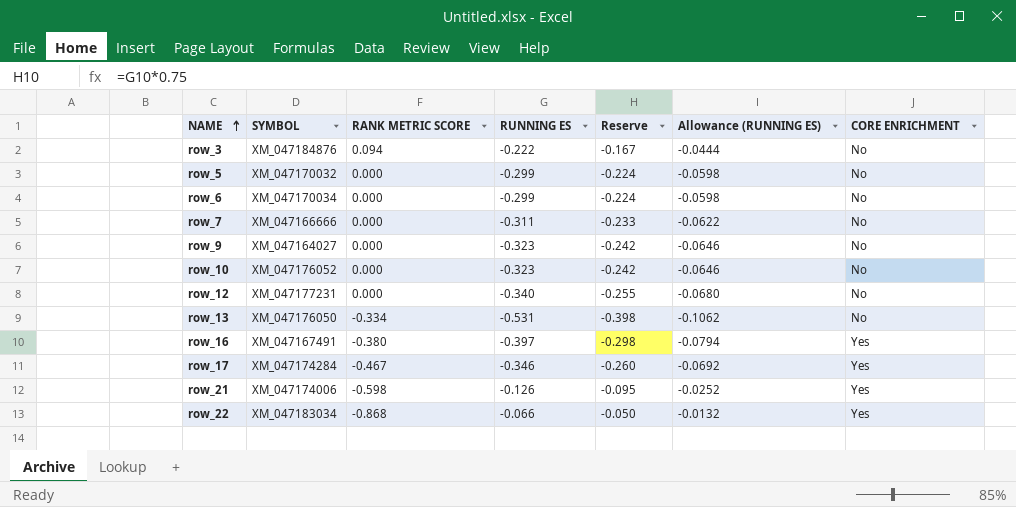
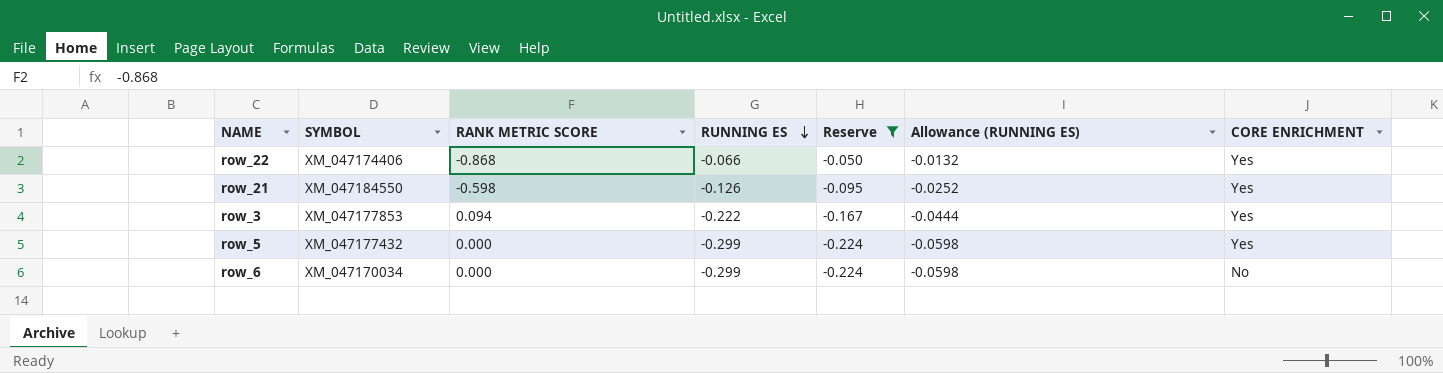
filter: none -> Reserve >= -0.224
row order: NAME ascending -> RUNNING ES descending
row_22 | SYMBOL: XM_047183034 -> XM_047174406
row_21 | SYMBOL: XM_047174006 -> XM_047184550
row_3 | SYMBOL: XM_047184876 -> XM_047177853
row_3 | CORE ENRICHMENT: No -> Yes
row_5 | SYMBOL: XM_047170032 -> XM_047177432
row_5 | CORE ENRICHMENT: No -> Yes

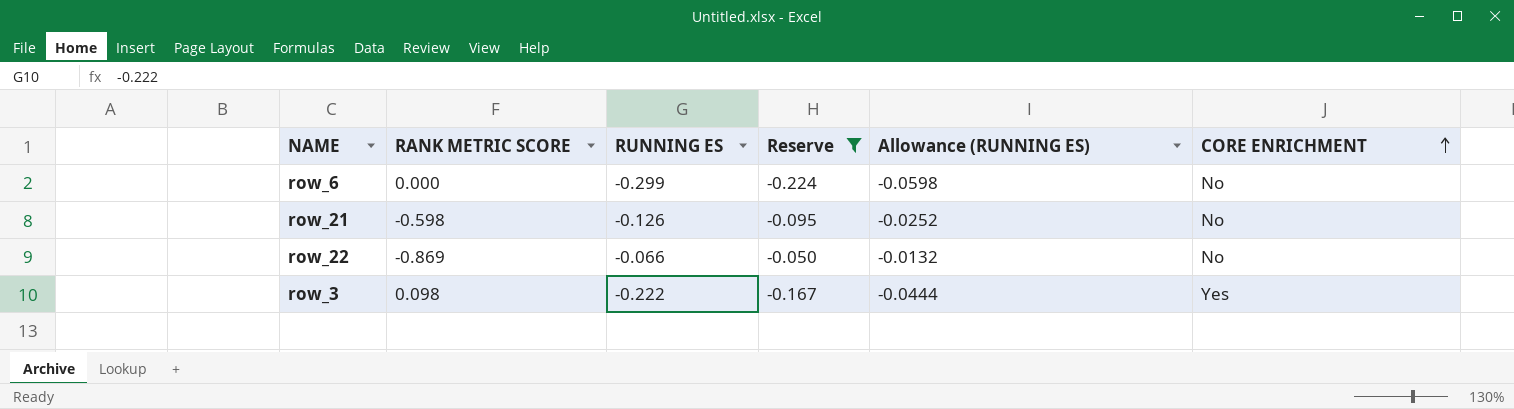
row order: RUNNING ES descending -> CORE ENRICHMENT ascending
column SYMBOL | position: 2 -> none
row row_5: XM_047177432 | 0.000 | -0.299 | -0.224 | -0.0598 | Yes -> none
row_21 | CORE ENRICHMENT: Yes -> No
row_22 | RANK METRIC SCORE: -0.868 -> -0.869
row_22 | CORE ENRICHMENT: Yes -> No
row_3 | RANK METRIC SCORE: 0.094 -> 0.098

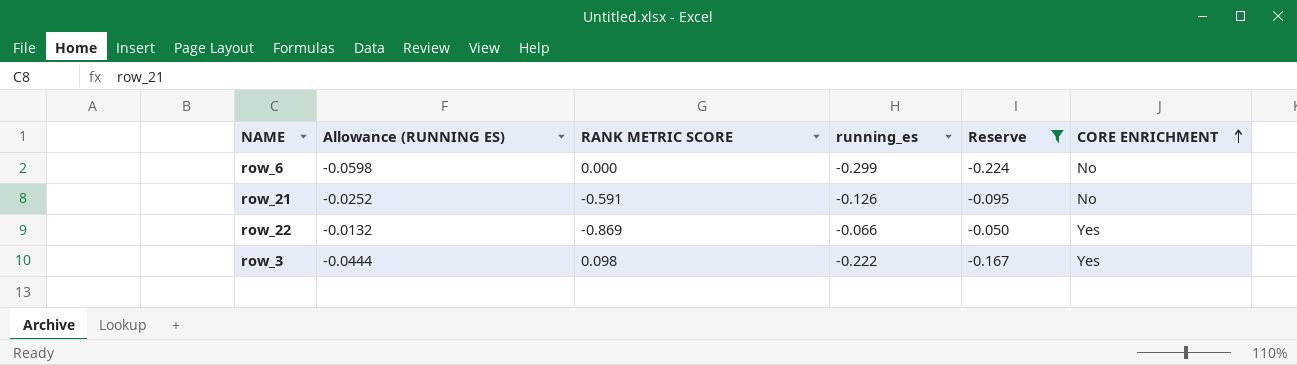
column Allowance (RUNNING ES) | position: 5 -> 2
column name: RUNNING ES -> running_es
row_21 | RANK METRIC SCORE: -0.598 -> -0.591
row_22 | CORE ENRICHMENT: No -> Yes

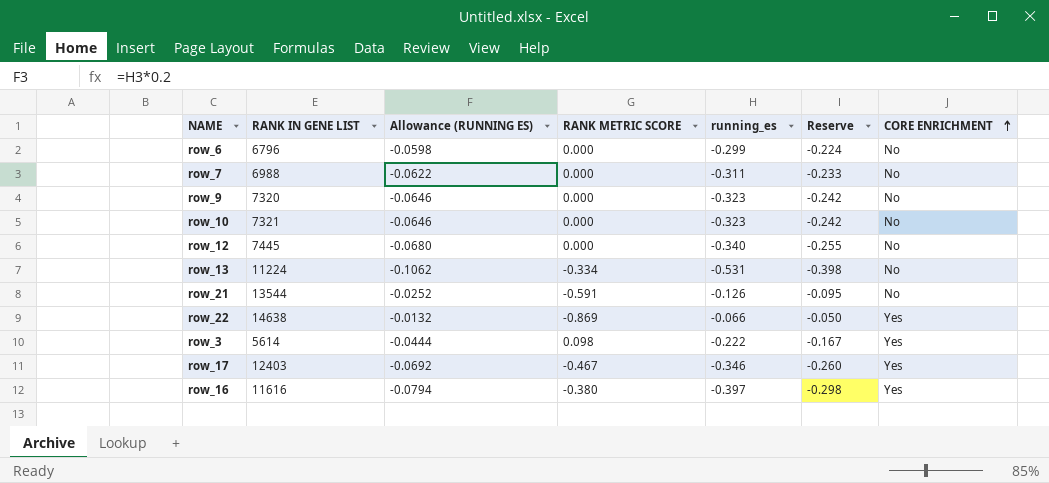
filter: Reserve >= -0.224 -> none
column RANK IN GENE LIST | position: none -> 2

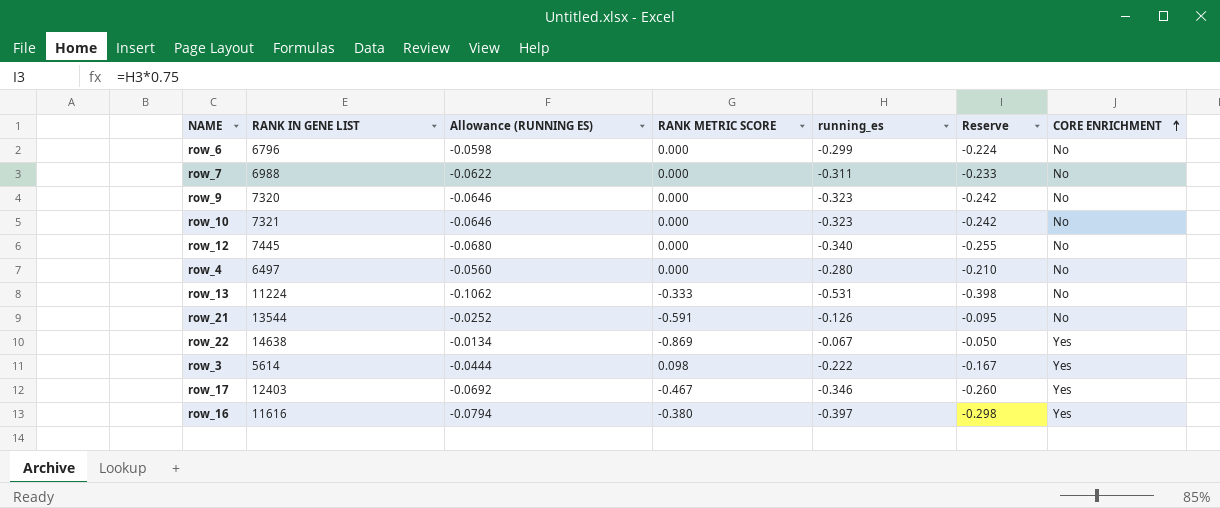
row row_4: none -> 6497 | -0.0560 | 0.000 | -0.280 | -0.210 | No
row_13 | RANK METRIC SCORE: -0.334 -> -0.333
row_22 | Allowance (RUNNING ES): -0.0132 -> -0.0134
row_22 | running_es: -0.066 -> -0.067

